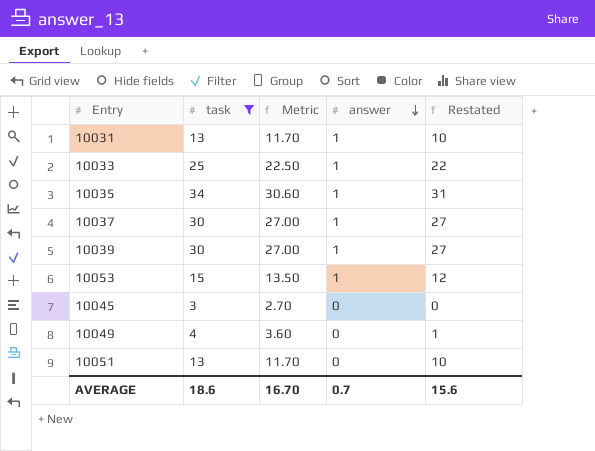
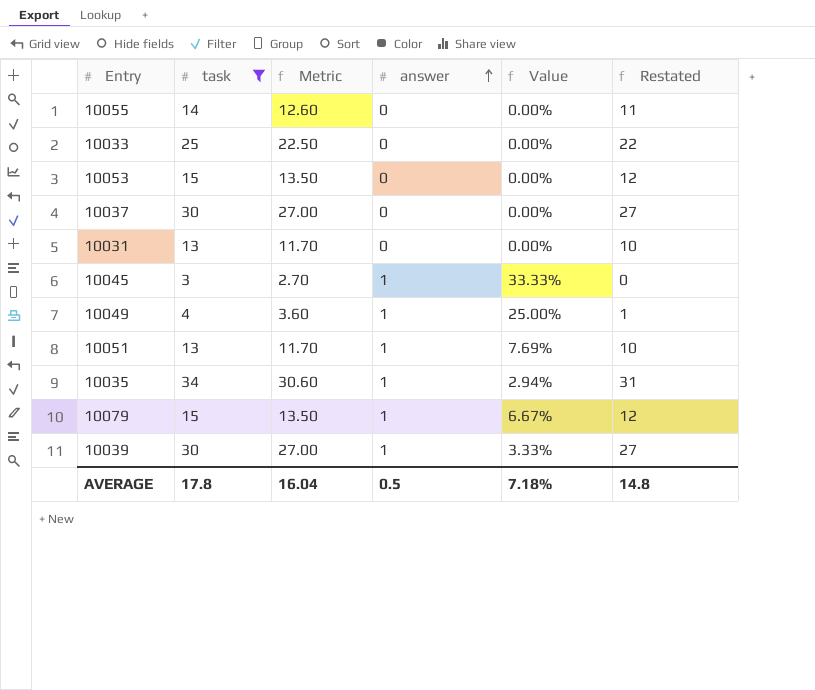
row order: answer descending -> answer ascending
column Value | formula: none -> [answer] / [task]
row 10055: none -> 14 | 12.60 | 0 | 0.00% | 11
10033 | answer: 1 -> 0
10053 | answer: 1 -> 0
10037 | answer: 1 -> 0
10031 | answer: 1 -> 0
10045 | answer: 0 -> 1
10049 | answer: 0 -> 1
10051 | answer: 0 -> 1
row 10079: none -> 15 | 13.50 | 1 | 6.67% | 12
AVERAGE | task: 18.6 -> 17.8
AVERAGE | Metric: 16.70 -> 16.04
AVERAGE | answer: 0.7 -> 0.5
AVERAGE | Restated: 15.6 -> 14.8

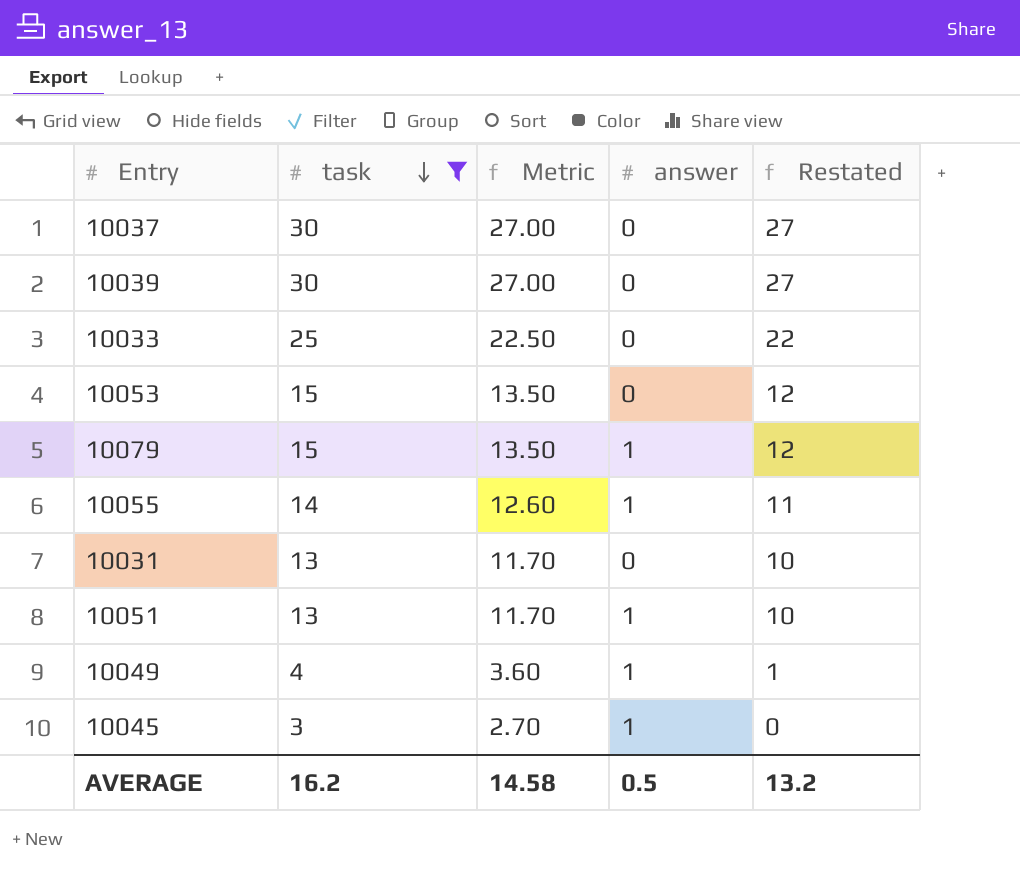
row order: answer ascending -> task descending
column Value | formula: [answer] / [task] -> none
row 10035: 34 | 30.60 | 1 | 2.94% | 31 -> none
10039 | answer: 1 -> 0
10055 | answer: 0 -> 1
AVERAGE | task: 17.8 -> 16.2
AVERAGE | Metric: 16.04 -> 14.58
AVERAGE | Restated: 14.8 -> 13.2

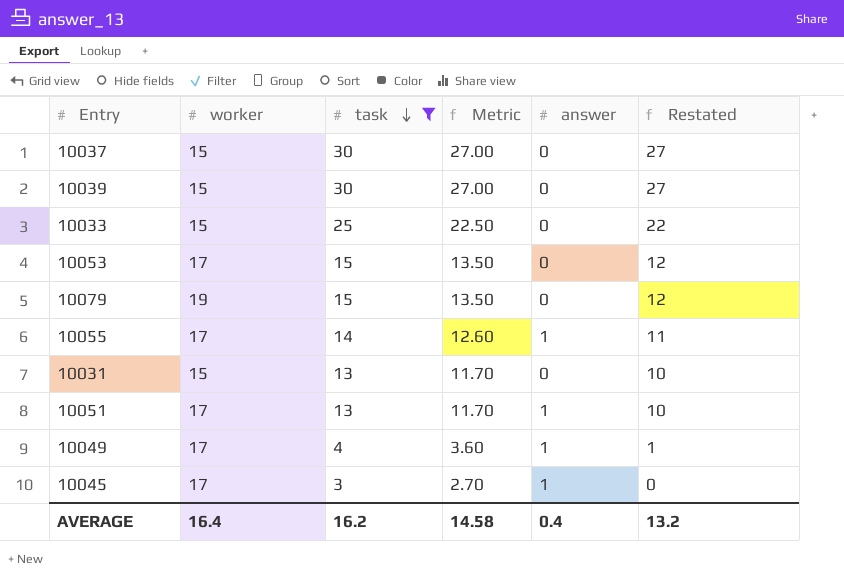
column worker | position: none -> 2
10079 | answer: 1 -> 0
AVERAGE | answer: 0.5 -> 0.4

